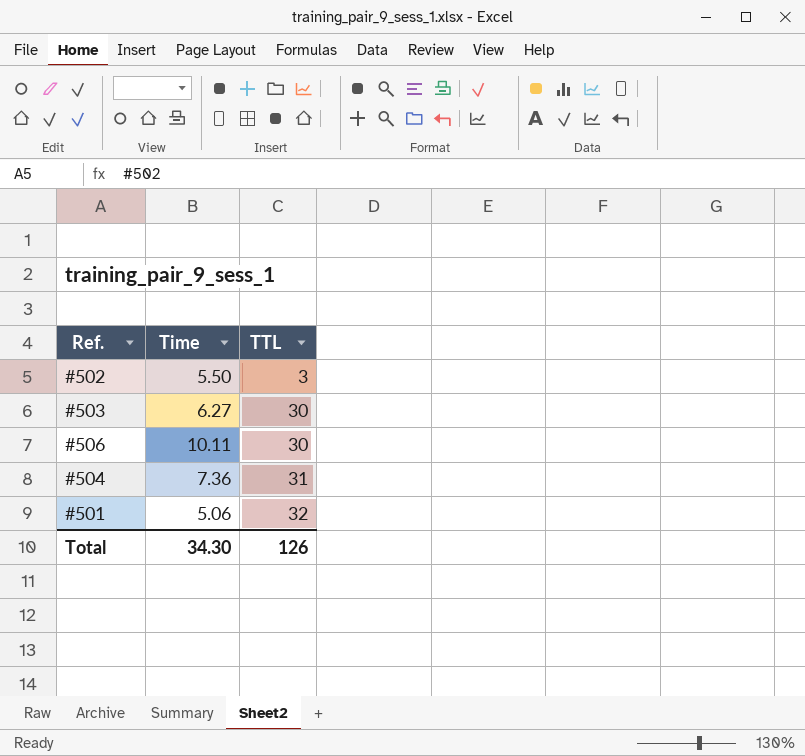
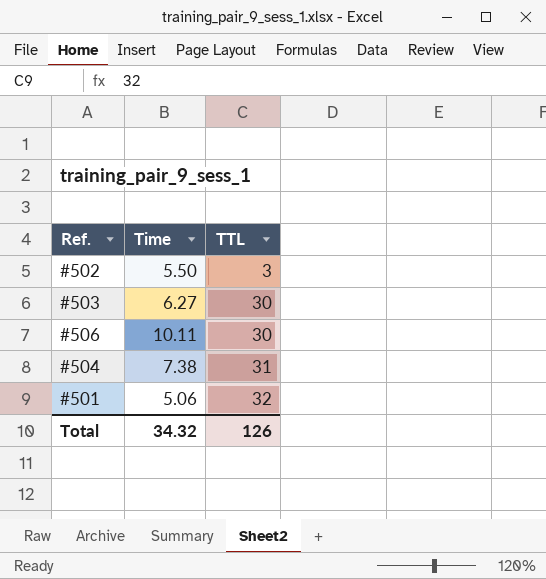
#504 | Time: 7.36 -> 7.38
Total | Time: 34.30 -> 34.32

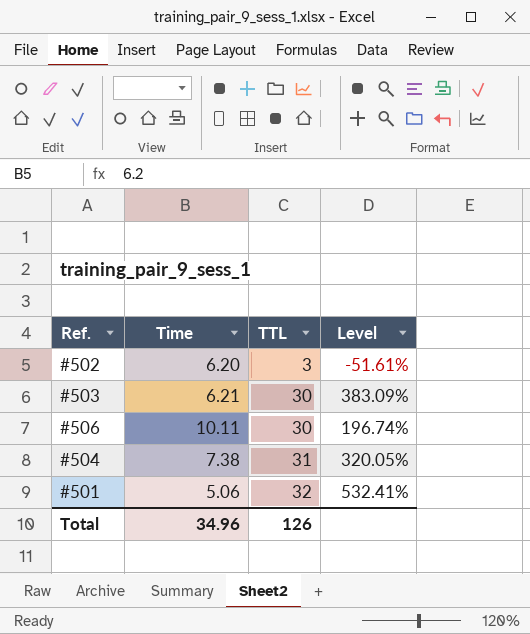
column Level | formula: none -> ([TTL] - [Time]) / [Time]
#502 | Time: 5.50 -> 6.20
#503 | Time: 6.27 -> 6.21
Total | Time: 34.32 -> 34.96

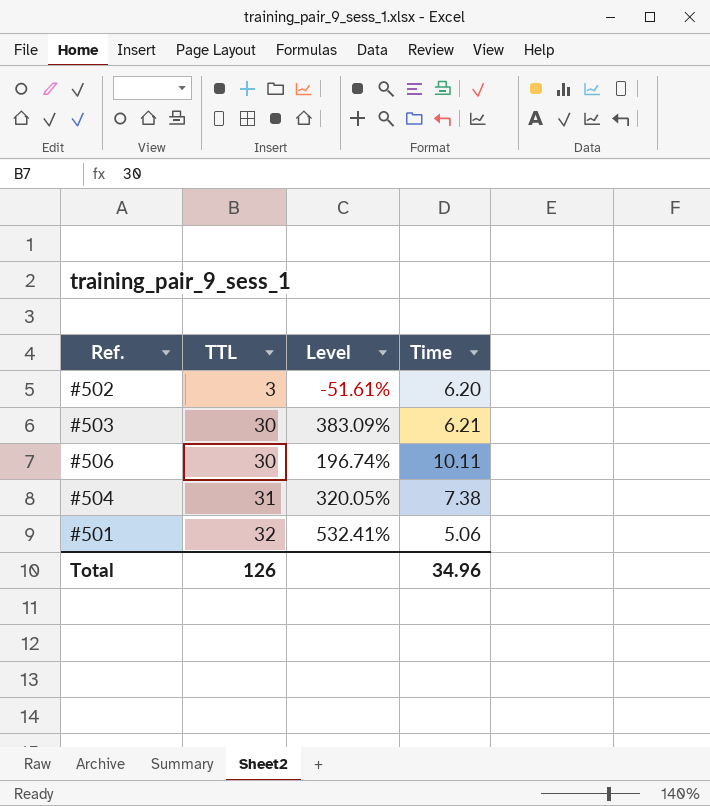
column Time | position: 2 -> 4

